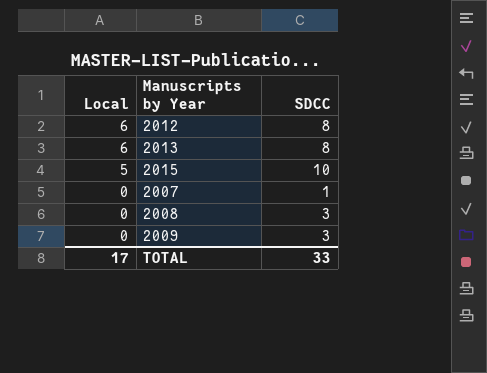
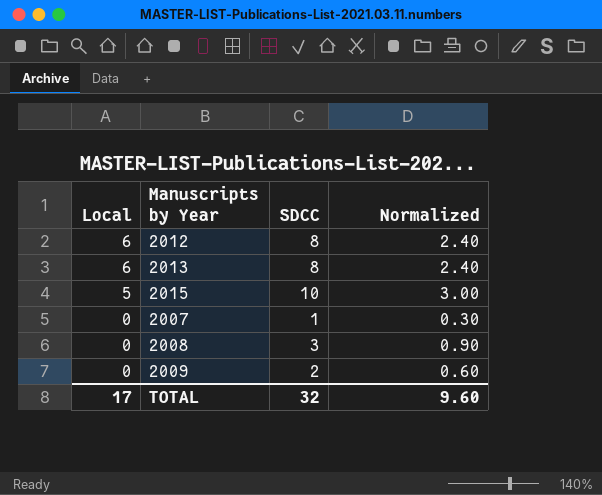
column Normalized | formula: none -> [SDCC] * 0.3
2009 | SDCC: 3 -> 2
TOTAL | SDCC: 33 -> 32

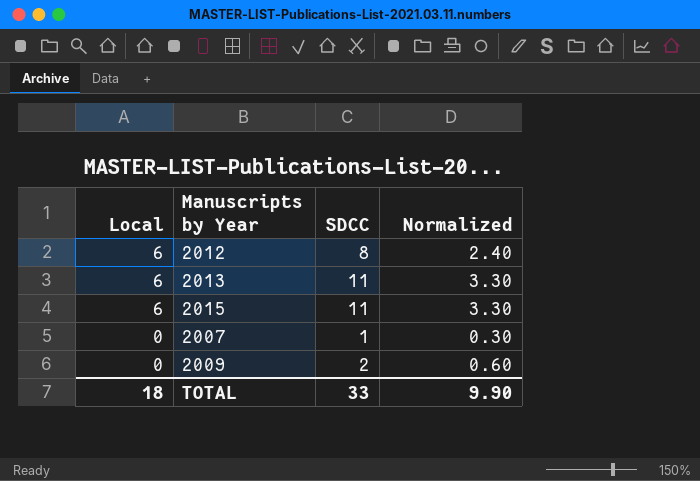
row 2008: 0 | 3 | 0.90 -> none
2013 | SDCC: 8 -> 11
2013 | Normalized: 2.40 -> 3.30
2015 | Local: 5 -> 6
2015 | SDCC: 10 -> 11
2015 | Normalized: 3.00 -> 3.30
TOTAL | Local: 17 -> 18
TOTAL | SDCC: 32 -> 33
TOTAL | Normalized: 9.60 -> 9.90

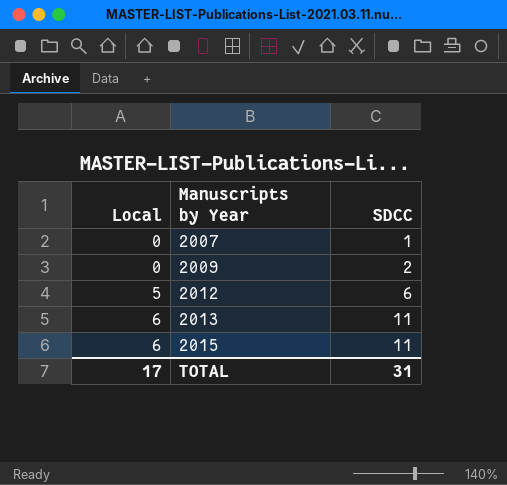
row order: Local descending -> Local ascending
column Normalized | formula: [SDCC] * 0.3 -> none
2012 | Local: 6 -> 5
2012 | SDCC: 8 -> 6
TOTAL | Local: 18 -> 17
TOTAL | SDCC: 33 -> 31

